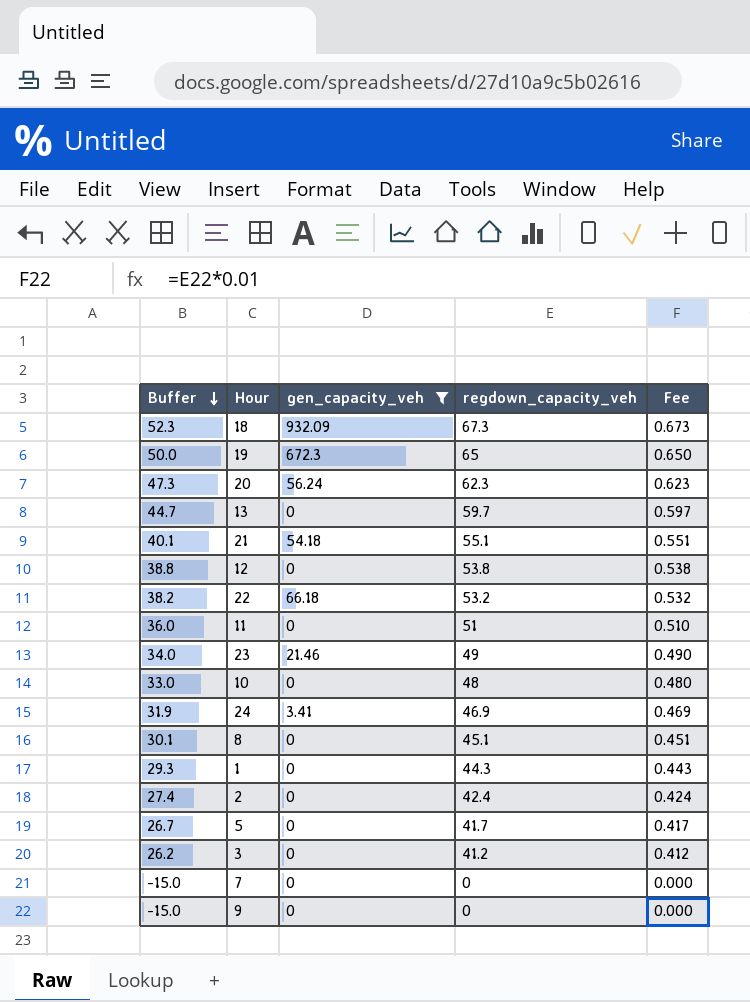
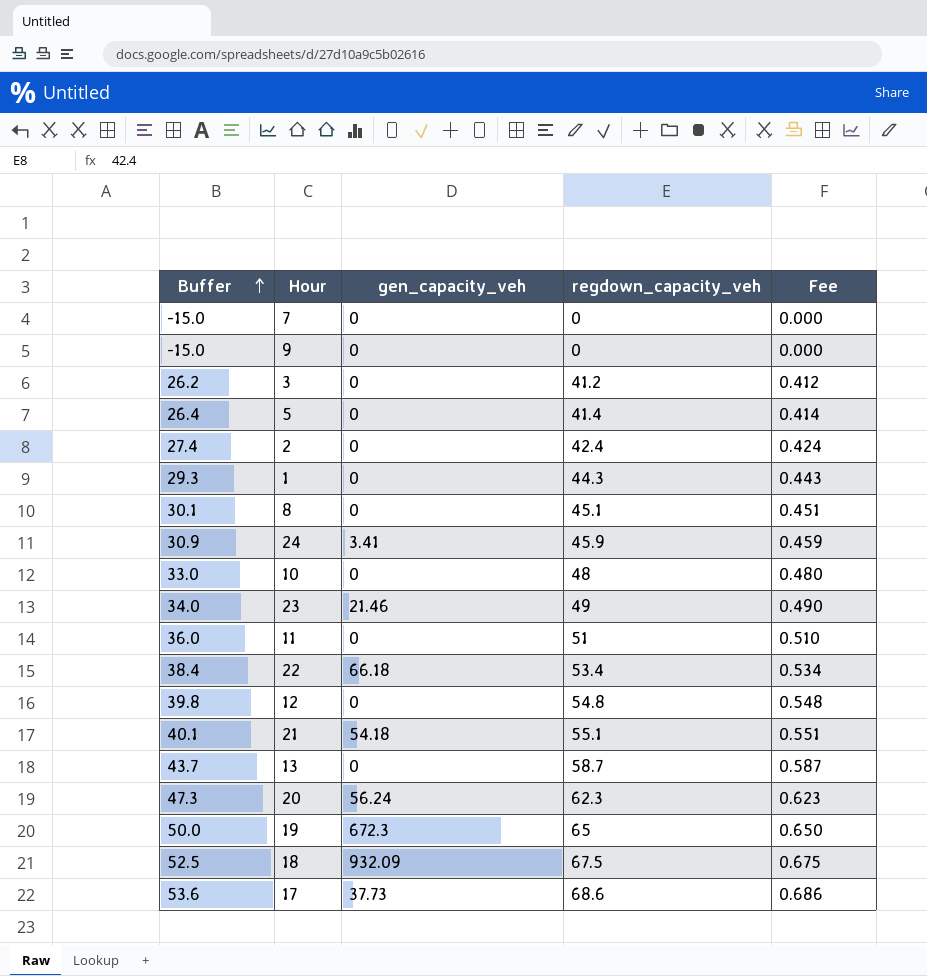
filter: gen_capacity_veh != 37.73 -> none
row order: Buffer descending -> Buffer ascending
5 | Buffer: 26.7 -> 26.4
5 | regdown_capacity_veh: 41.7 -> 41.4
5 | Fee: 0.417 -> 0.414
24 | Buffer: 31.9 -> 30.9
24 | regdown_capacity_veh: 46.9 -> 45.9
24 | Fee: 0.469 -> 0.459
22 | Buffer: 38.2 -> 38.4
22 | regdown_capacity_veh: 53.2 -> 53.4
22 | Fee: 0.532 -> 0.534
12 | Buffer: 38.8 -> 39.8
12 | regdown_capacity_veh: 53.8 -> 54.8
12 | Fee: 0.538 -> 0.548
13 | Buffer: 44.7 -> 43.7
13 | regdown_capacity_veh: 59.7 -> 58.7
13 | Fee: 0.597 -> 0.587
18 | Buffer: 52.3 -> 52.5
18 | regdown_capacity_veh: 67.3 -> 67.5
18 | Fee: 0.673 -> 0.675

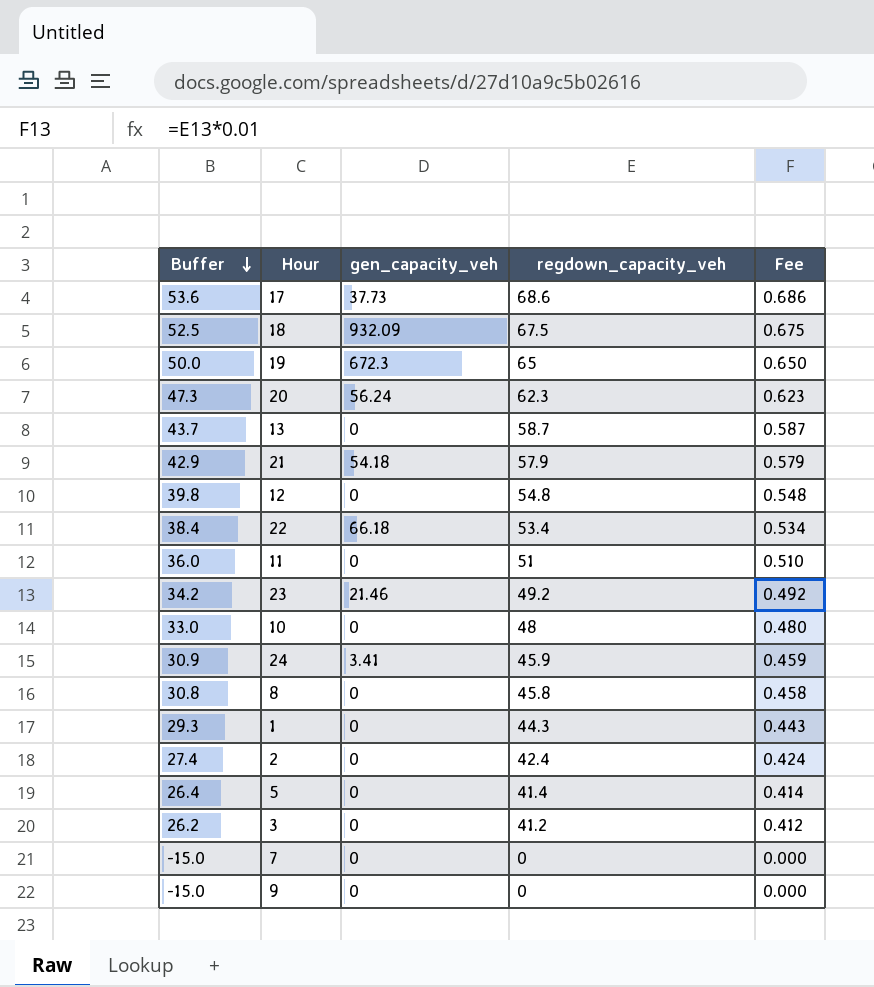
row order: Buffer ascending -> Buffer descending
21 | Buffer: 40.1 -> 42.9
21 | regdown_capacity_veh: 55.1 -> 57.9
21 | Fee: 0.551 -> 0.579
23 | Buffer: 34.0 -> 34.2
23 | regdown_capacity_veh: 49 -> 49.2
23 | Fee: 0.490 -> 0.492
8 | Buffer: 30.1 -> 30.8
8 | regdown_capacity_veh: 45.1 -> 45.8
8 | Fee: 0.451 -> 0.458

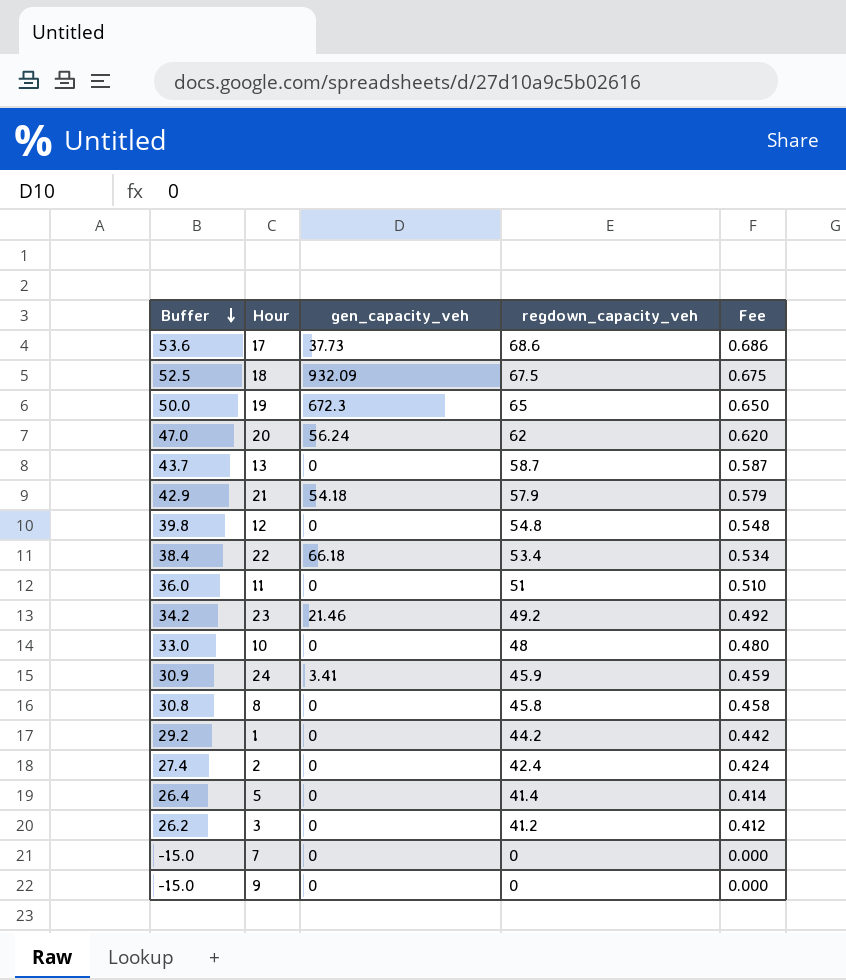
20 | Buffer: 47.3 -> 47.0
20 | regdown_capacity_veh: 62.3 -> 62
20 | Fee: 0.623 -> 0.620
1 | Buffer: 29.3 -> 29.2
1 | regdown_capacity_veh: 44.3 -> 44.2
1 | Fee: 0.443 -> 0.442

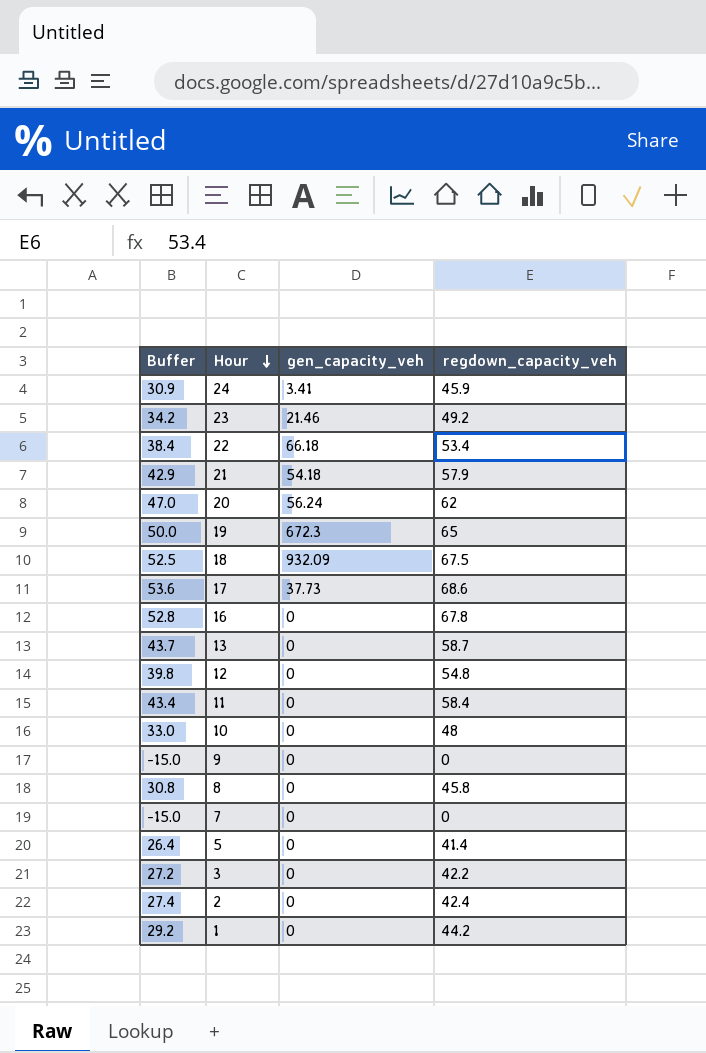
row order: Buffer descending -> Hour descending
column Fee | formula: [regdown_capacity_veh] * 0.01 -> none
row 16: none -> 52.8 | 0 | 67.8
11 | Buffer: 36.0 -> 43.4
11 | regdown_capacity_veh: 51 -> 58.4
3 | Buffer: 26.2 -> 27.2
3 | regdown_capacity_veh: 41.2 -> 42.2

